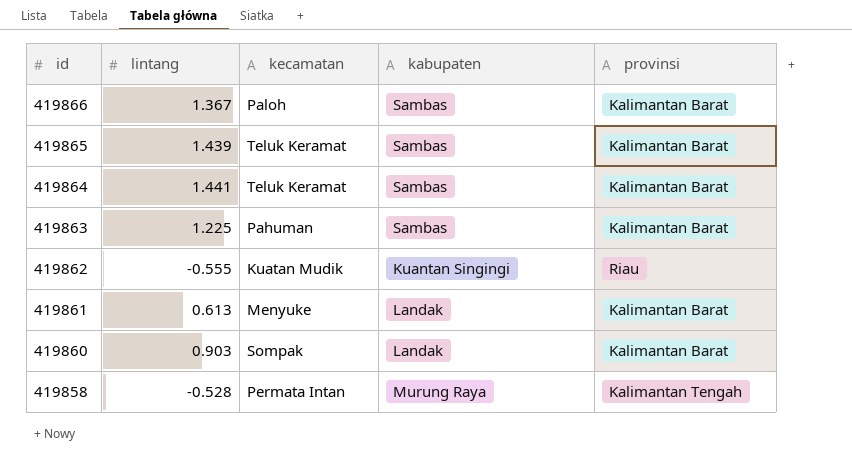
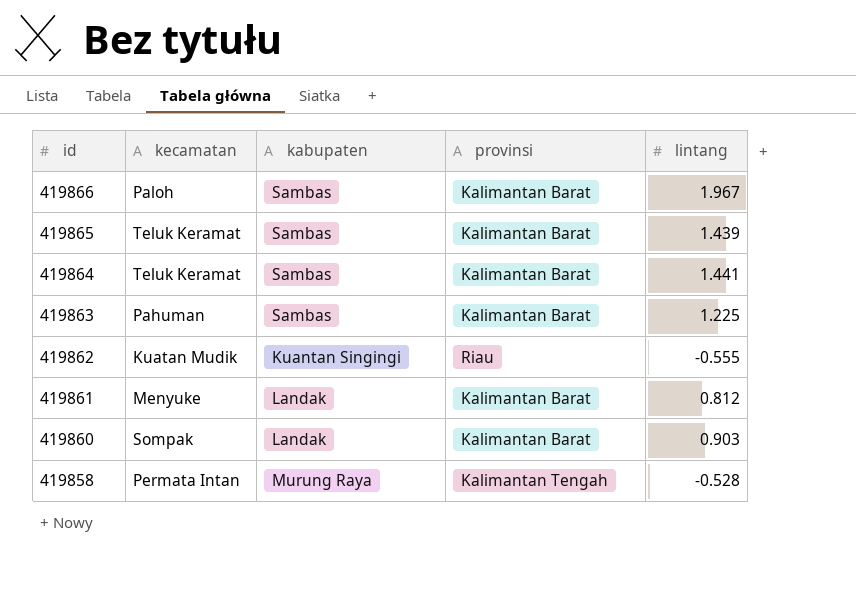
column lintang | position: 2 -> 5
419866 | lintang: 1.367 -> 1.967
419861 | lintang: 0.613 -> 0.812

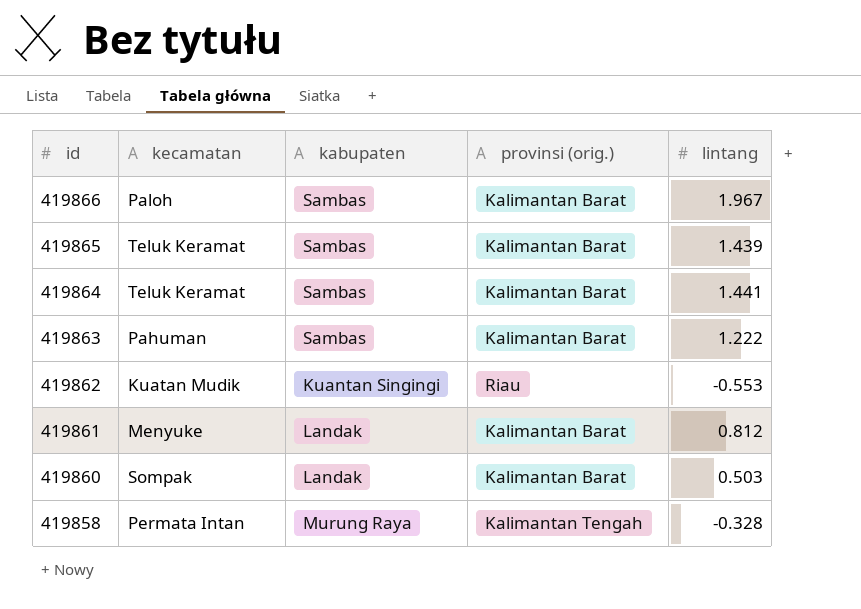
column name: provinsi -> provinsi (orig.)
419863 | lintang: 1.225 -> 1.222
419862 | lintang: -0.555 -> -0.553
419860 | lintang: 0.903 -> 0.503
419858 | lintang: -0.528 -> -0.328

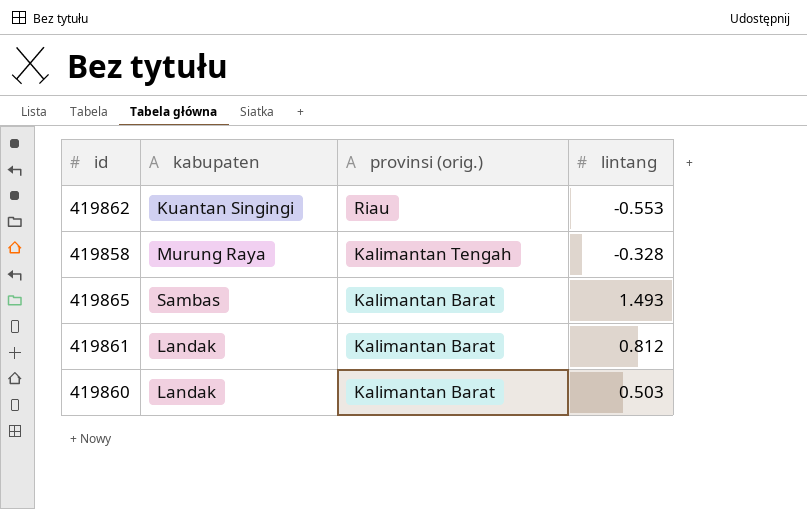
row order: id descending -> provinsi (orig.) descending
column kecamatan | position: 2 -> none
row 419866: Paloh | Sambas | Kalimantan Barat | 1.967 -> none
row 419864: Teluk Keramat | Sambas | Kalimantan Barat | 1.441 -> none
row 419863: Pahuman | Sambas | Kalimantan Barat | 1.222 -> none
419865 | lintang: 1.439 -> 1.493

